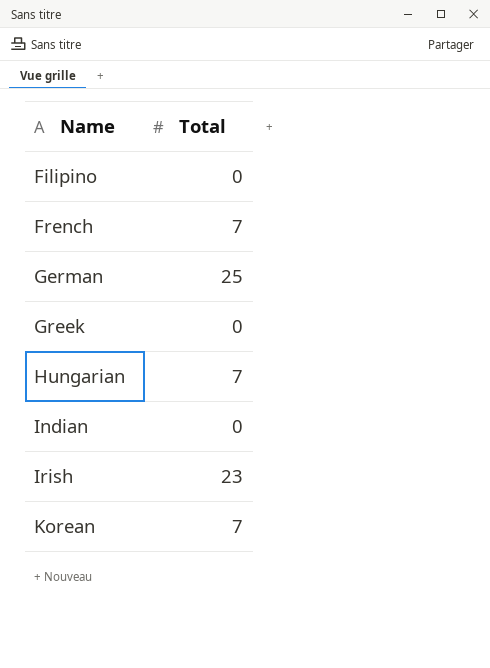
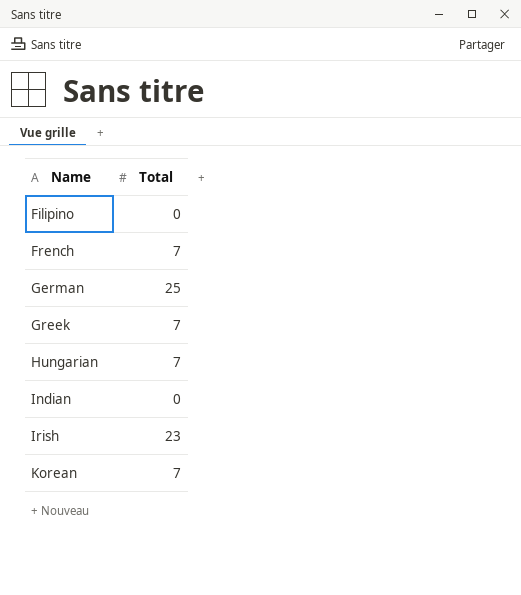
Greek | Total: 0 -> 7

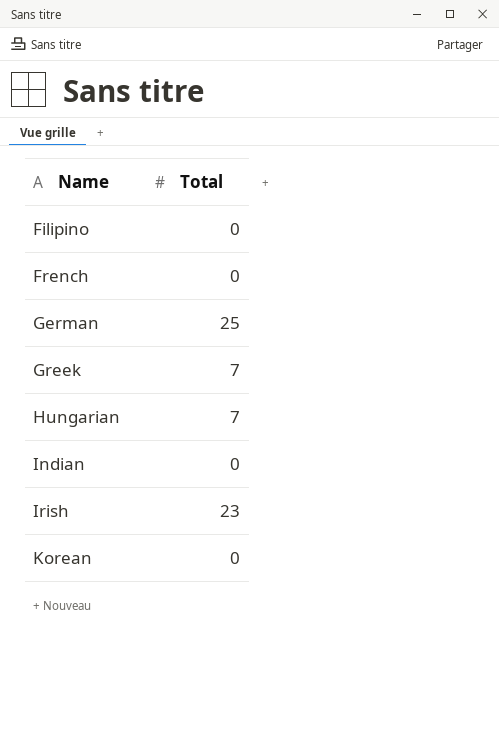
French | Total: 7 -> 0
Korean | Total: 7 -> 0

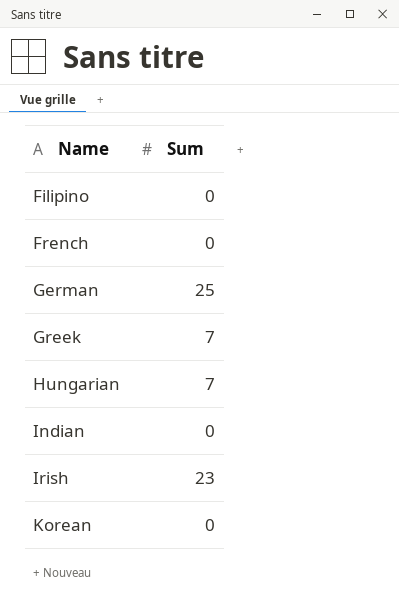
column name: Total -> Sum

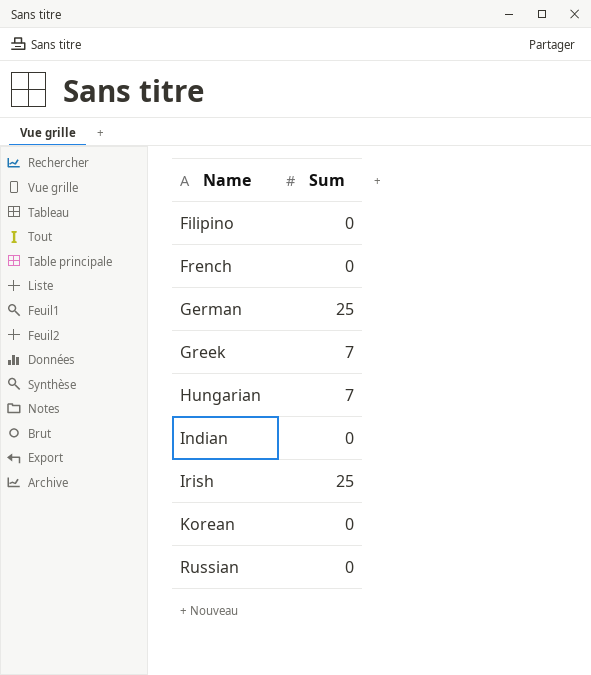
Irish | Sum: 23 -> 25
row Russian: none -> 0

